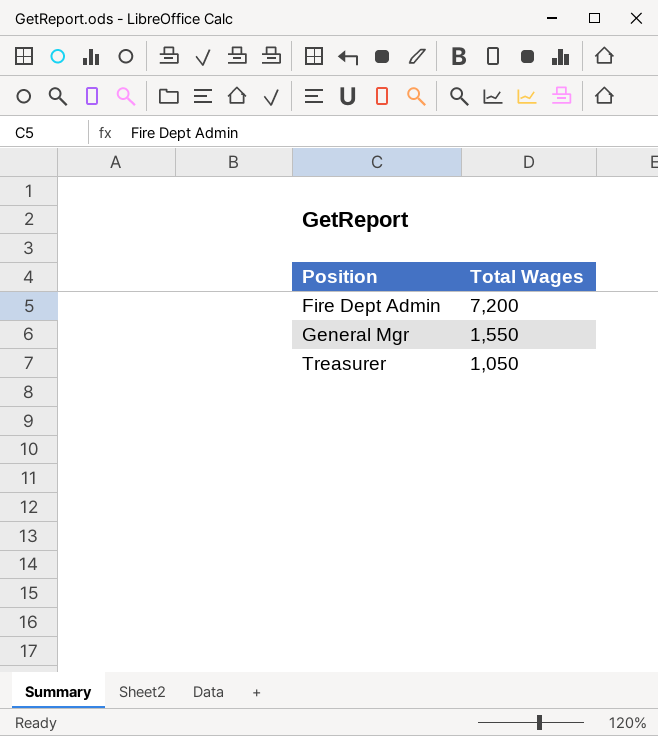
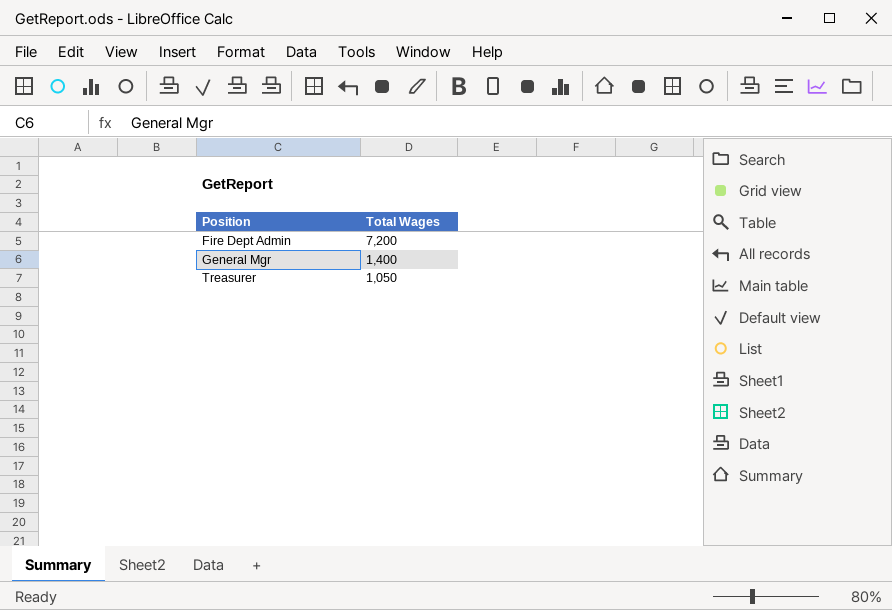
General Mgr | Total Wages: 1,550 -> 1,400

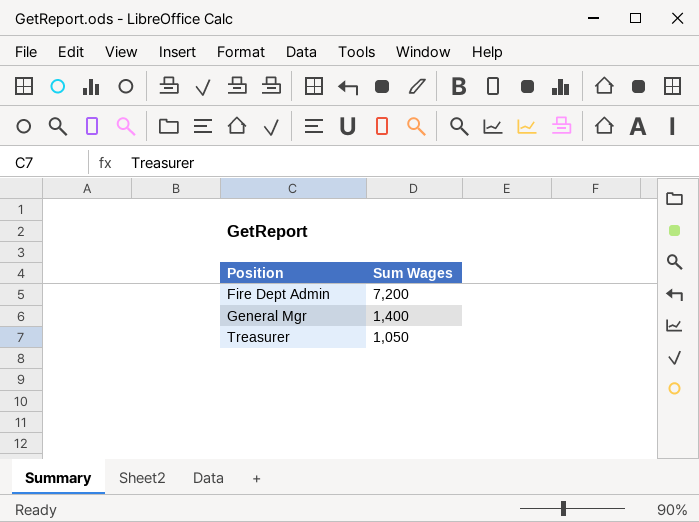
column name: Total Wages -> Sum Wages

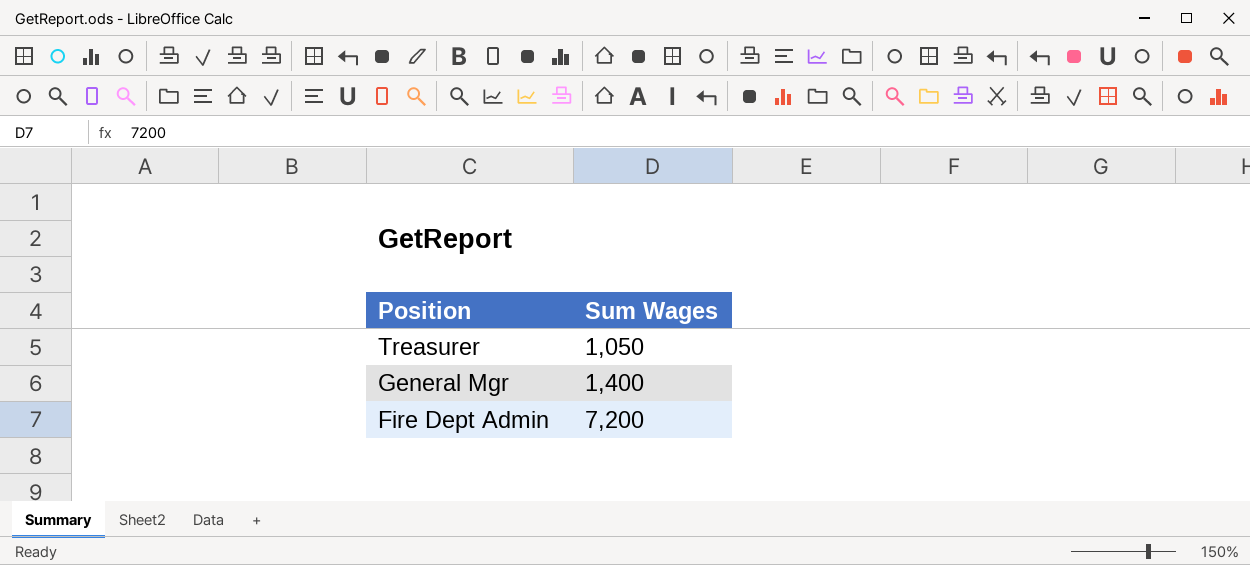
row order: Position ascending -> Position descending

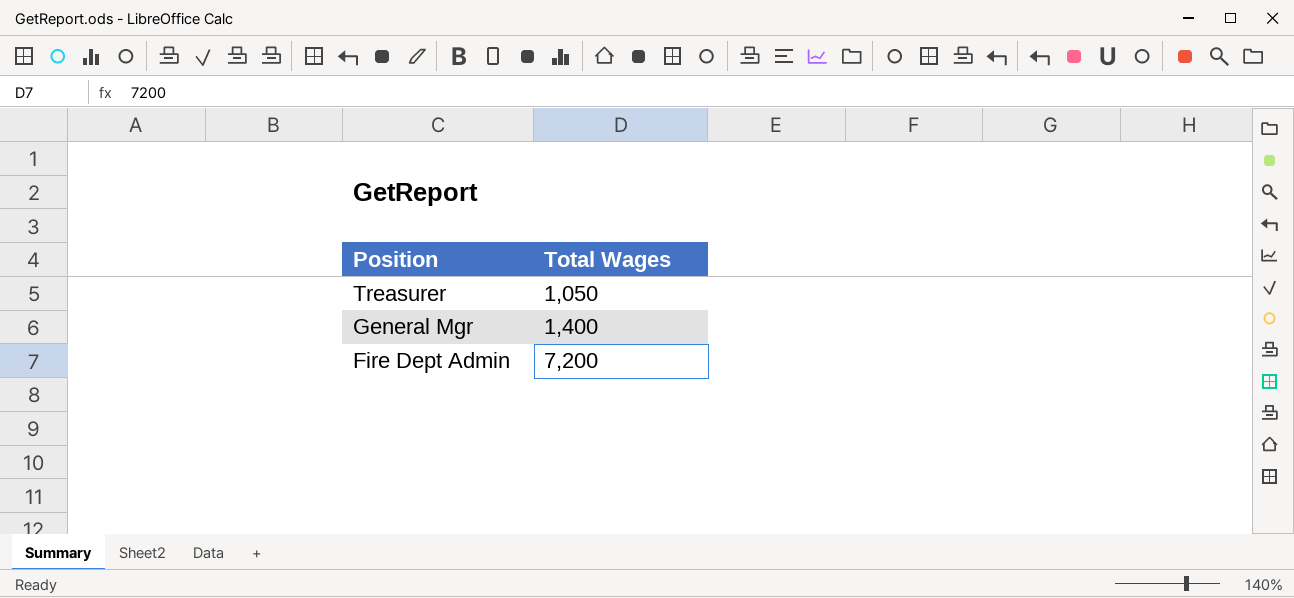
column name: Sum Wages -> Total Wages

